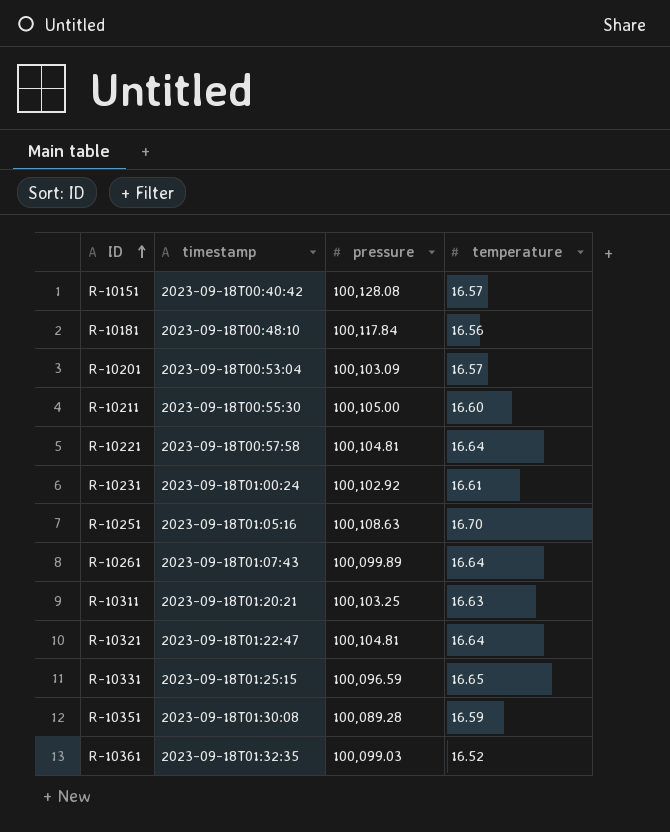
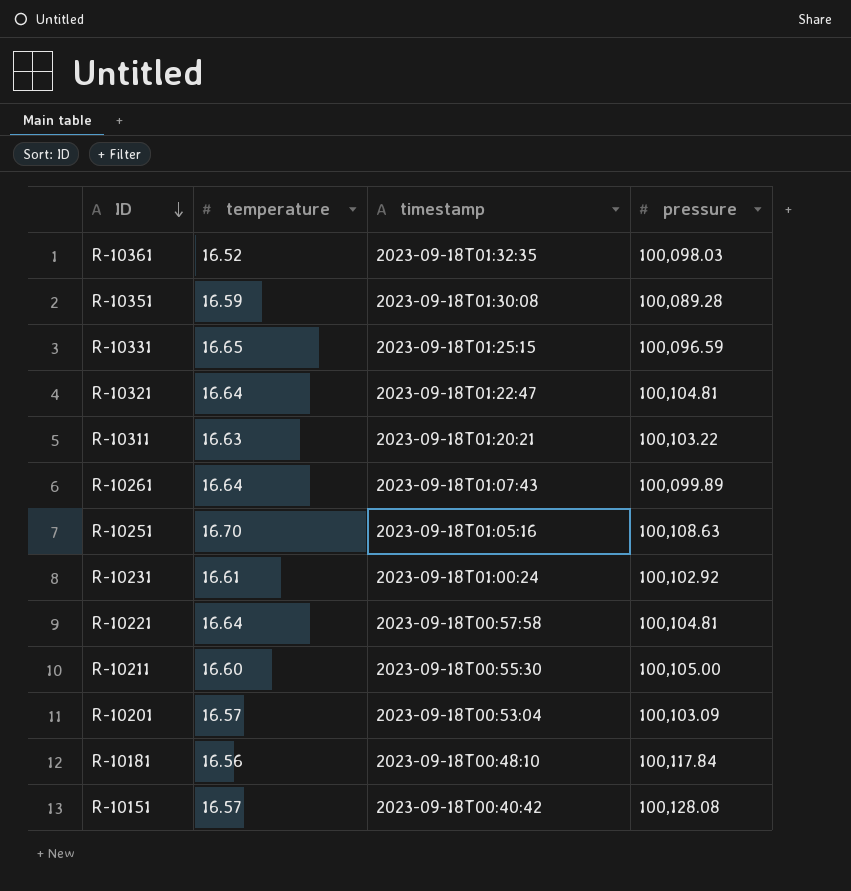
row order: ID ascending -> ID descending
column temperature | position: 4 -> 2
R-10361 | pressure: 100,099.03 -> 100,098.03
R-10311 | pressure: 100,103.25 -> 100,103.22

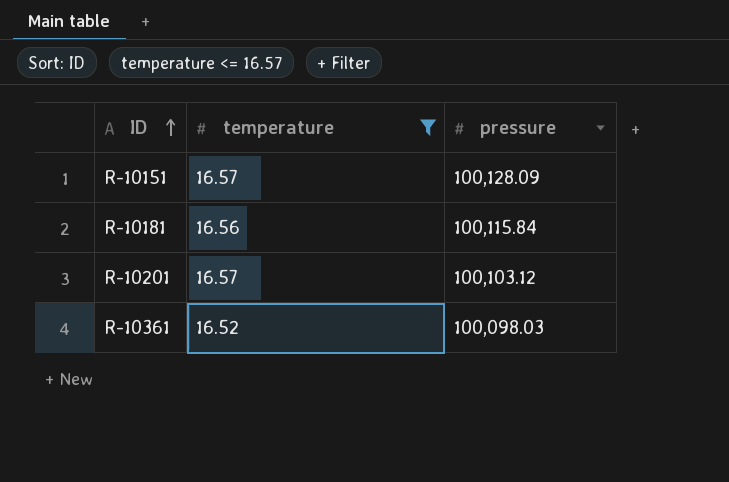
filter: none -> temperature <= 16.57
row order: ID descending -> ID ascending
column timestamp | position: 3 -> none
R-10151 | pressure: 100,128.08 -> 100,128.09
R-10181 | pressure: 100,117.84 -> 100,115.84
R-10201 | pressure: 100,103.09 -> 100,103.12

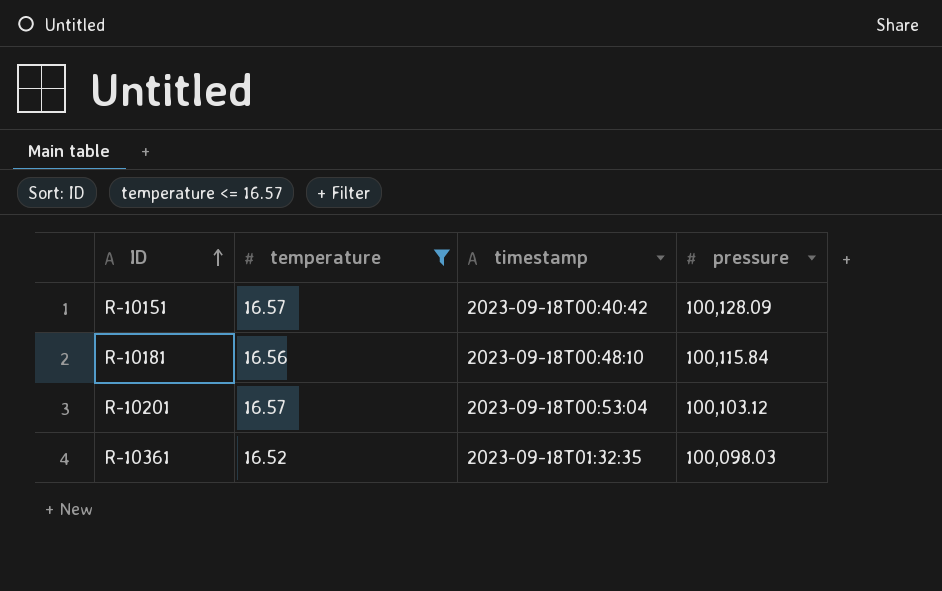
column timestamp | position: none -> 3

